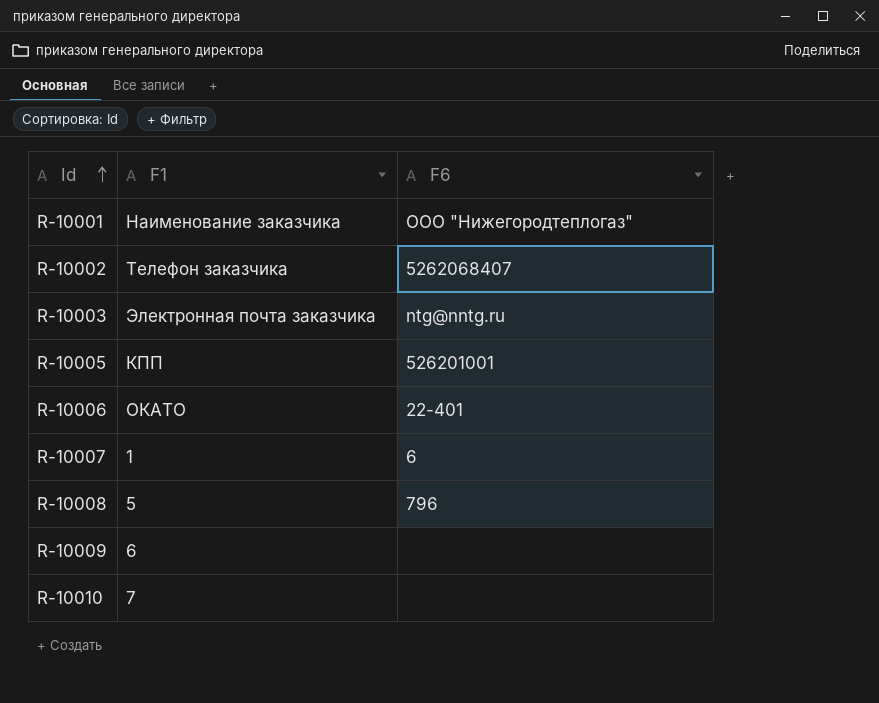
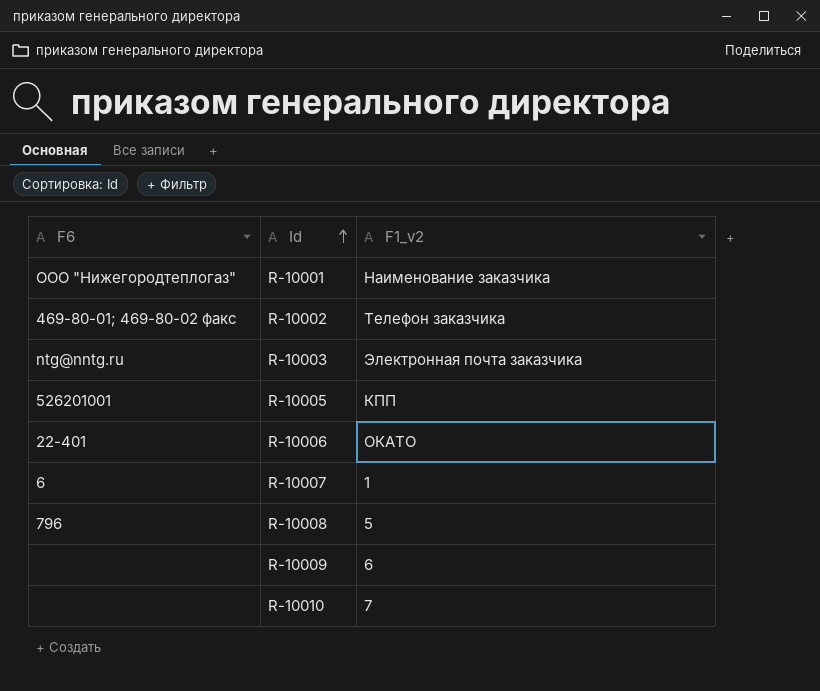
column F6 | position: 3 -> 1
column name: F1 -> F1_v2
R-10002 | F6: 5262068407 -> 469-80-01; 469-80-02 факс

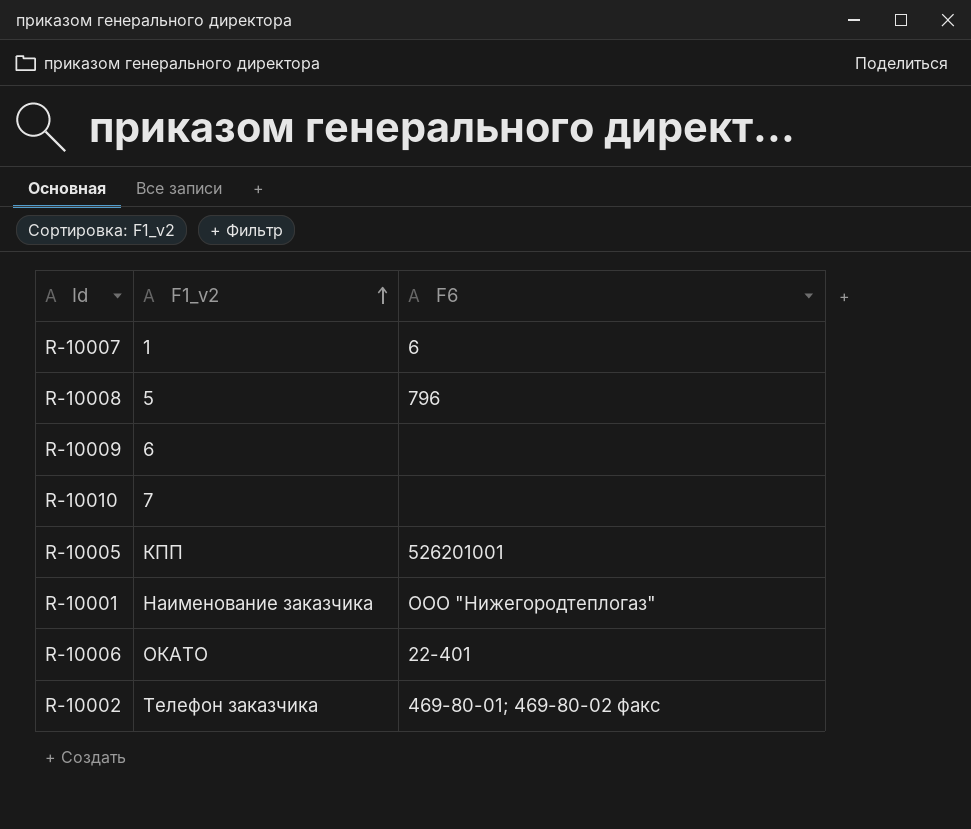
row order: Id ascending -> F1_v2 ascending
column F6 | position: 1 -> 3
row R-10003: ntg@nntg.ru | Электронная почта заказчика -> none

